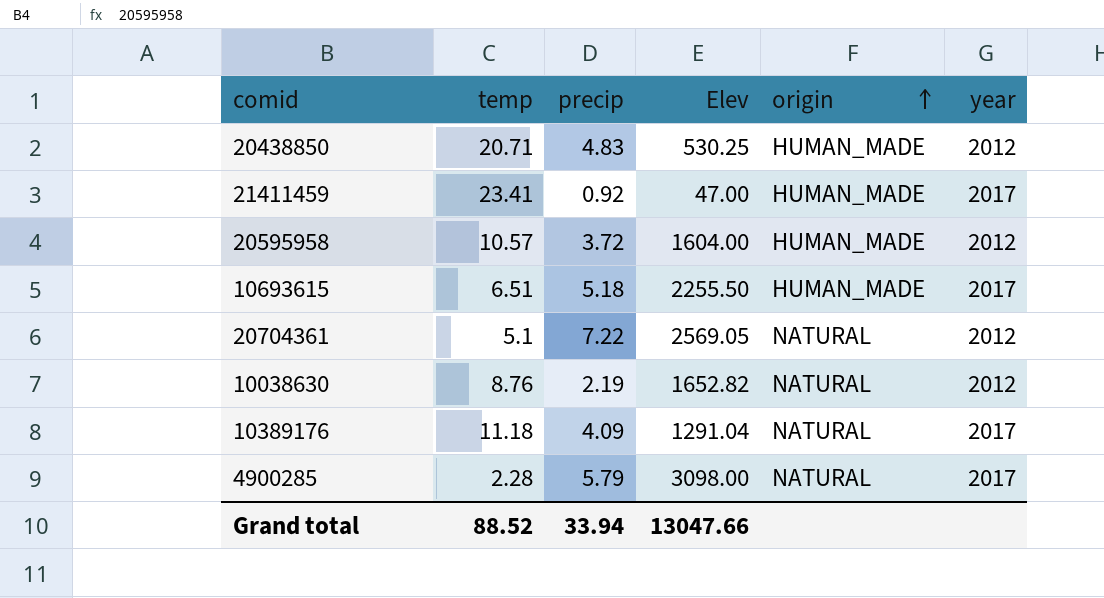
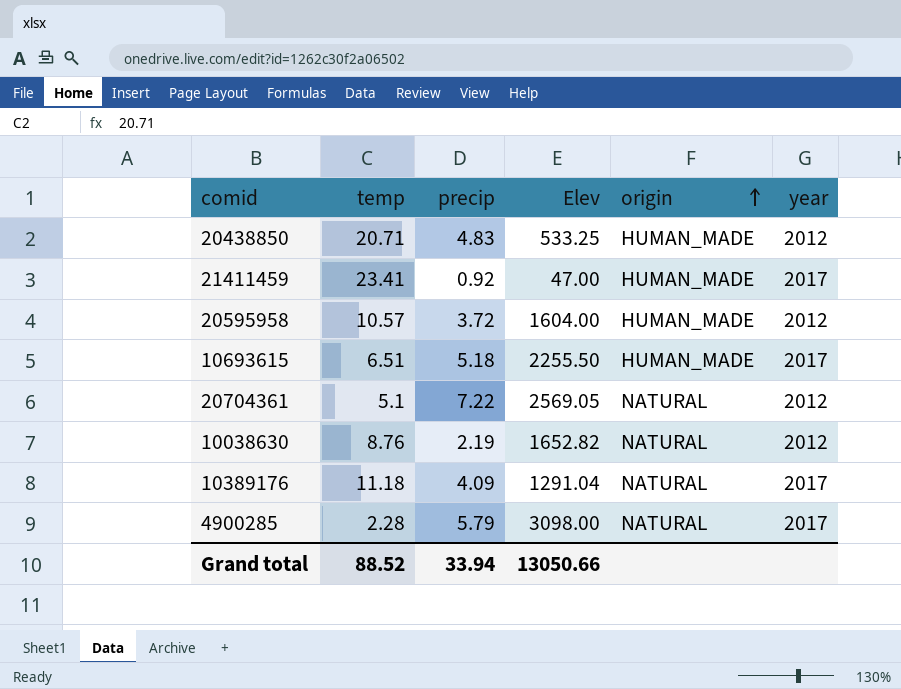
20438850 | Elev: 530.25 -> 533.25
Grand total | Elev: 13047.66 -> 13050.66

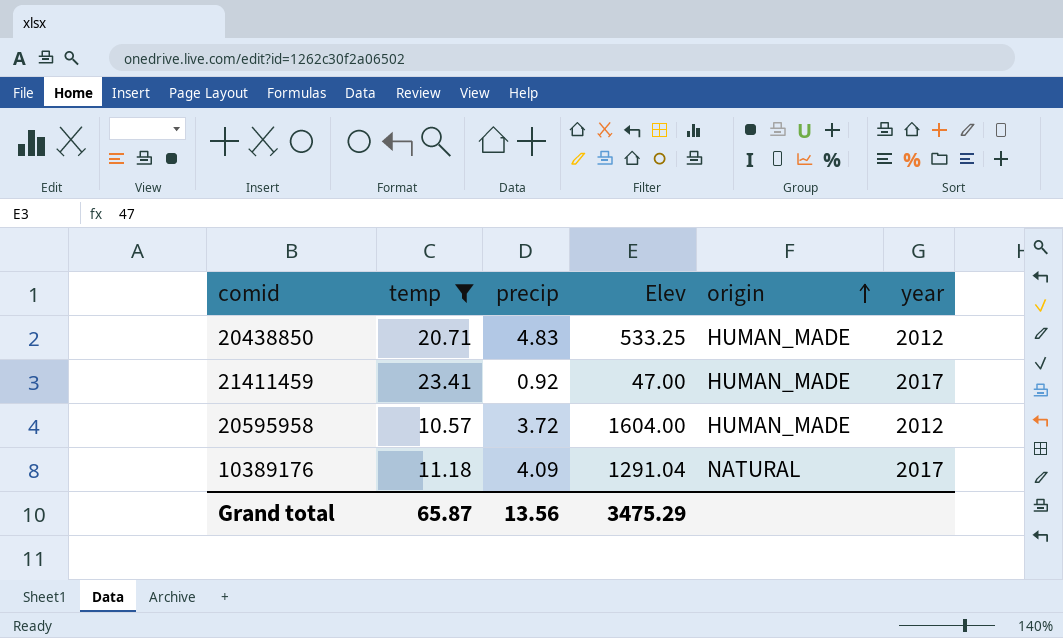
filter: none -> temp >= 10.57
Grand total | temp: 88.52 -> 65.87
Grand total | precip: 33.94 -> 13.56
Grand total | Elev: 13050.66 -> 3475.29

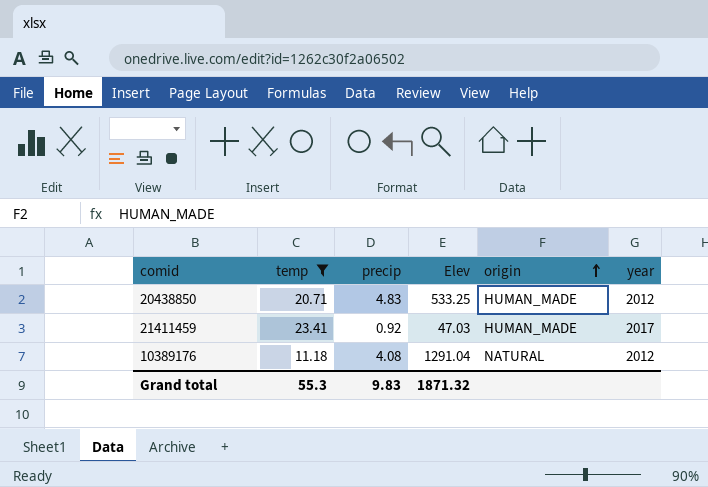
row 20595958: 10.57 | 3.72 | 1604.00 | HUMAN_MADE | 2012 -> none
21411459 | Elev: 47.00 -> 47.03
10389176 | precip: 4.09 -> 4.08
10389176 | year: 2017 -> 2012
Grand total | temp: 65.87 -> 55.3
Grand total | precip: 13.56 -> 9.83
Grand total | Elev: 3475.29 -> 1871.32

